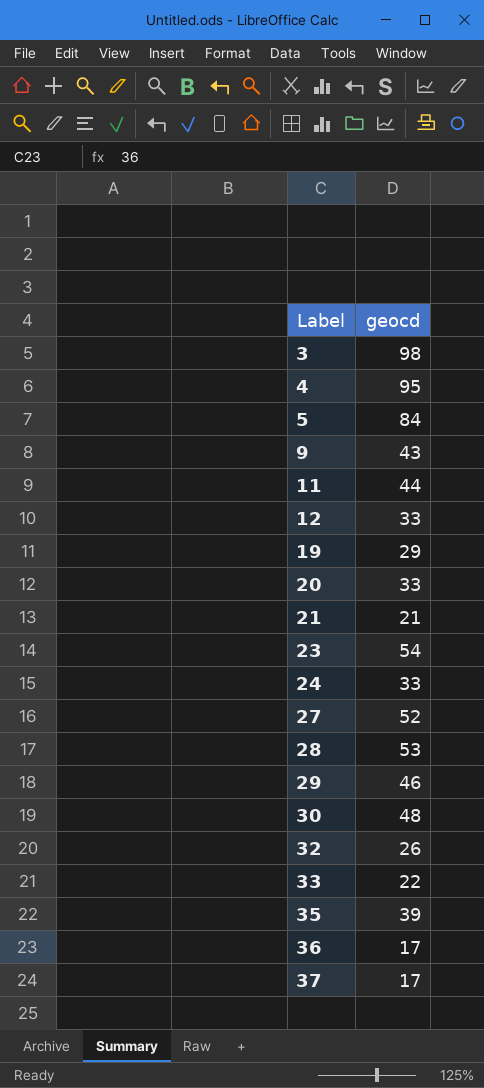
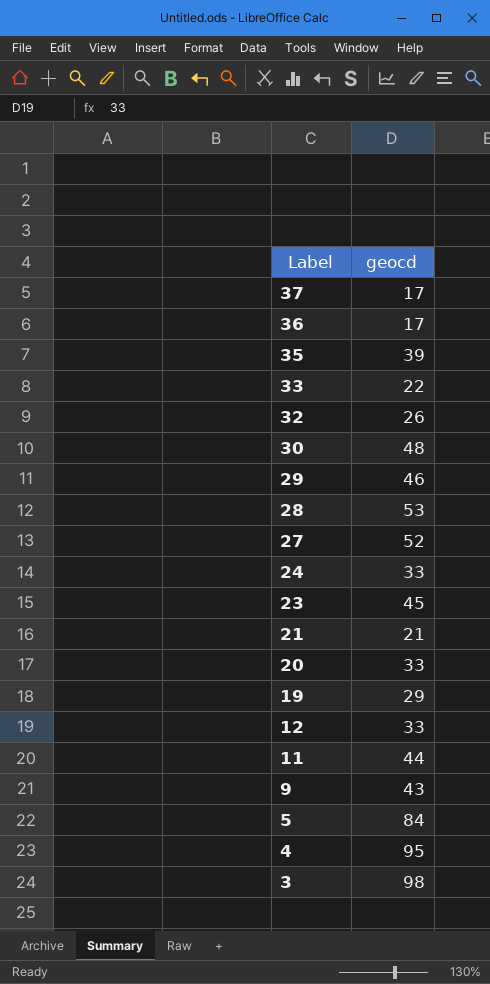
row order: Label ascending -> Label descending
23 | geocd: 54 -> 45

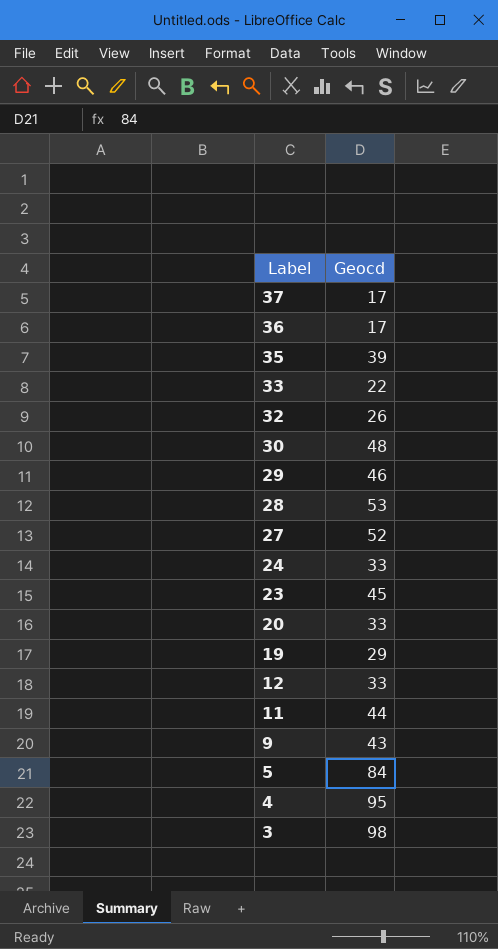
column name: geocd -> Geocd
row 21: 21 -> none

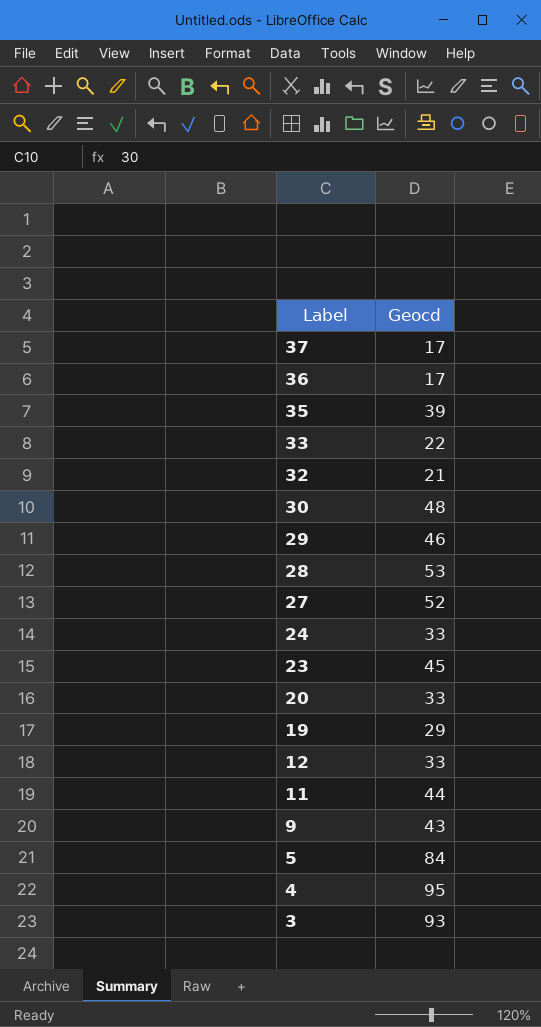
32 | Geocd: 26 -> 21
3 | Geocd: 98 -> 93

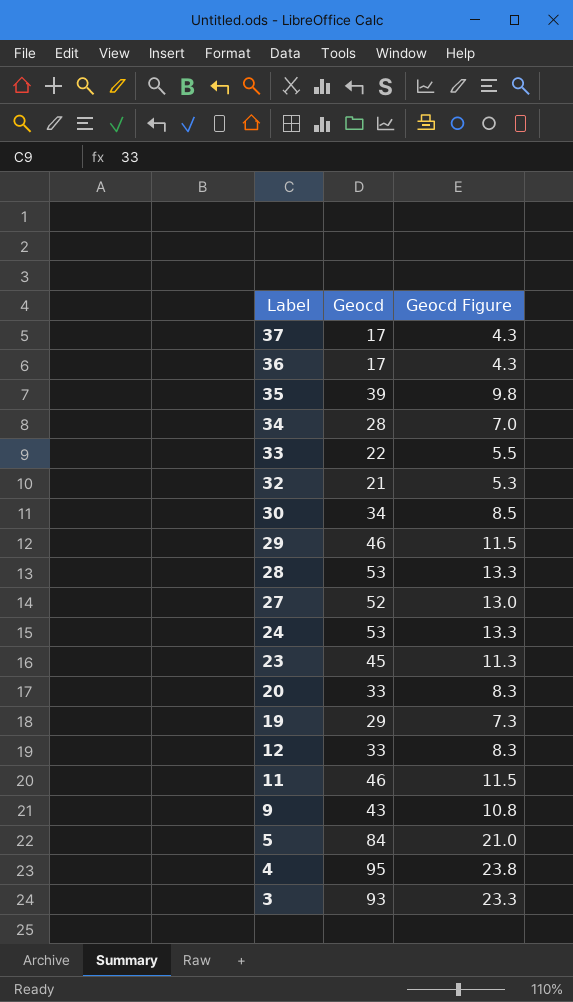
column Geocd Figure | formula: none -> [Geocd] * 0.25
row 34: none -> 28 | 7.0
30 | Geocd: 48 -> 34
24 | Geocd: 33 -> 53
11 | Geocd: 44 -> 46

